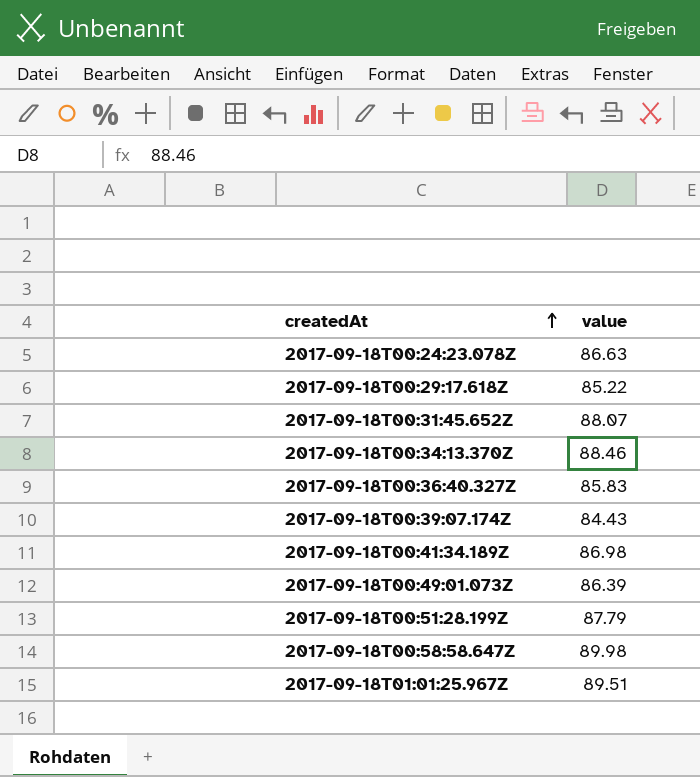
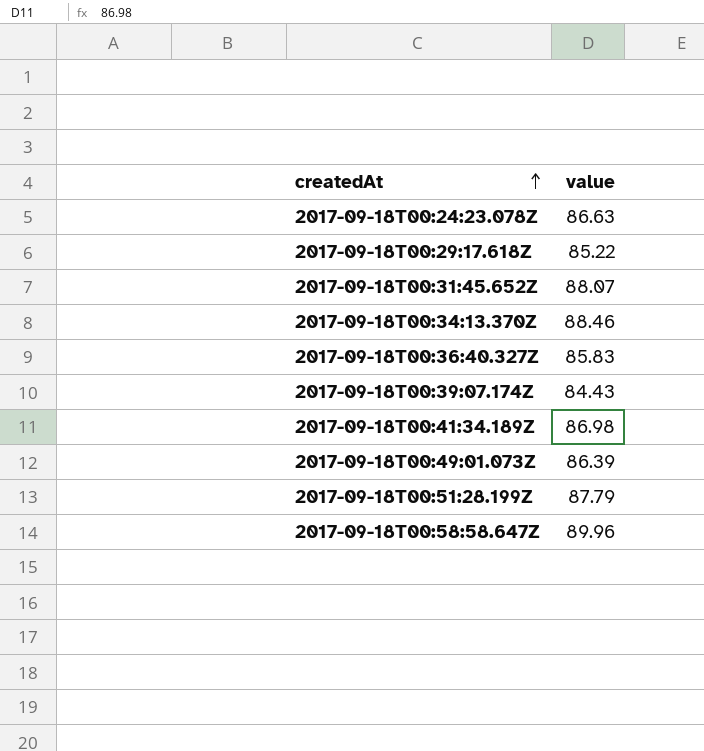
row 2017-09-18T01:01:25.967Z: 89.51 -> none
2017-09-18T00:58:58.647Z | value: 89.98 -> 89.96

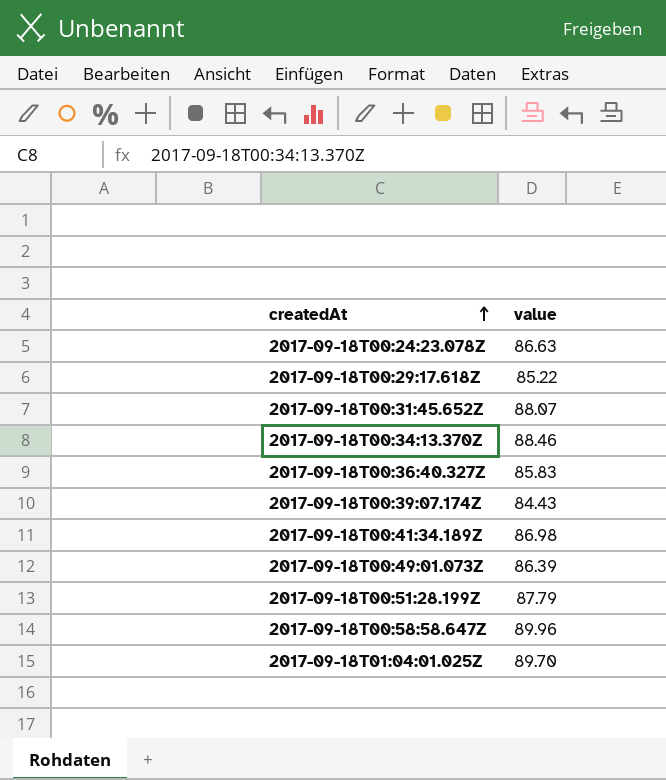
row 2017-09-18T01:04:01.025Z: none -> 89.70

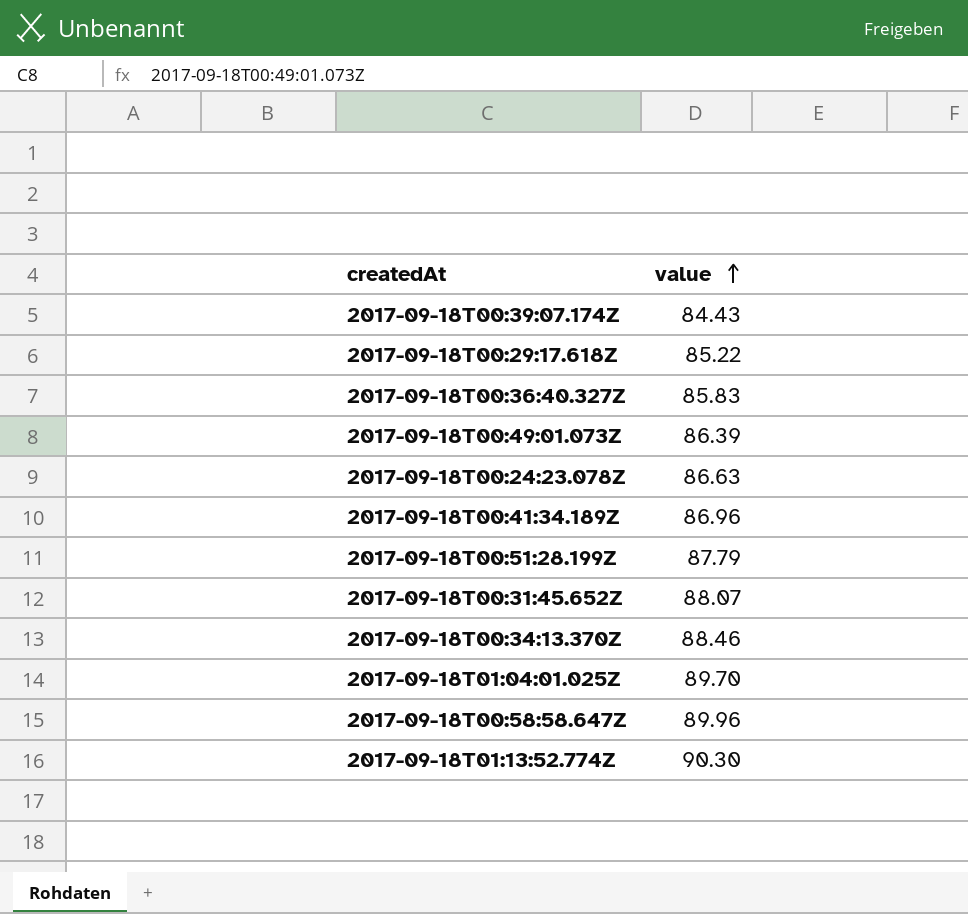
row order: createdAt ascending -> value ascending
2017-09-18T00:41:34.189Z | value: 86.98 -> 86.96
row 2017-09-18T01:13:52.774Z: none -> 90.30

